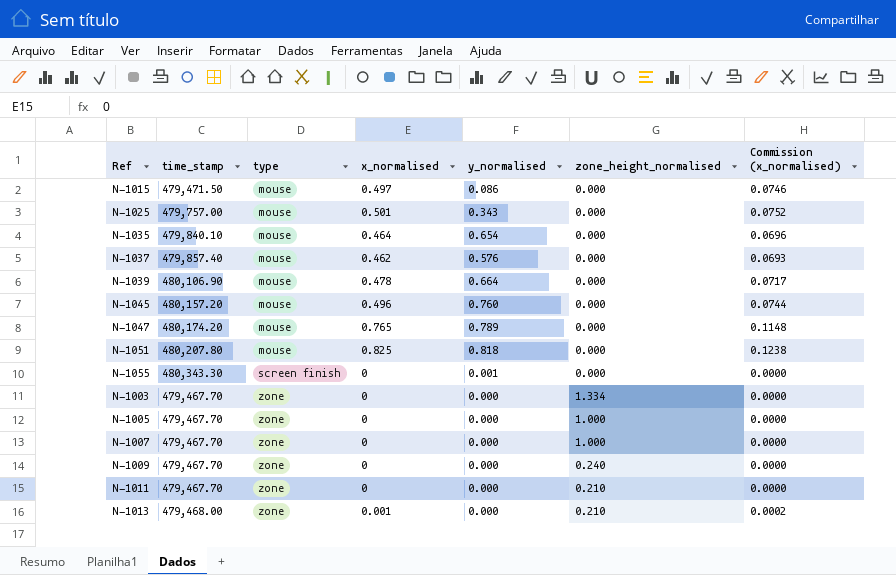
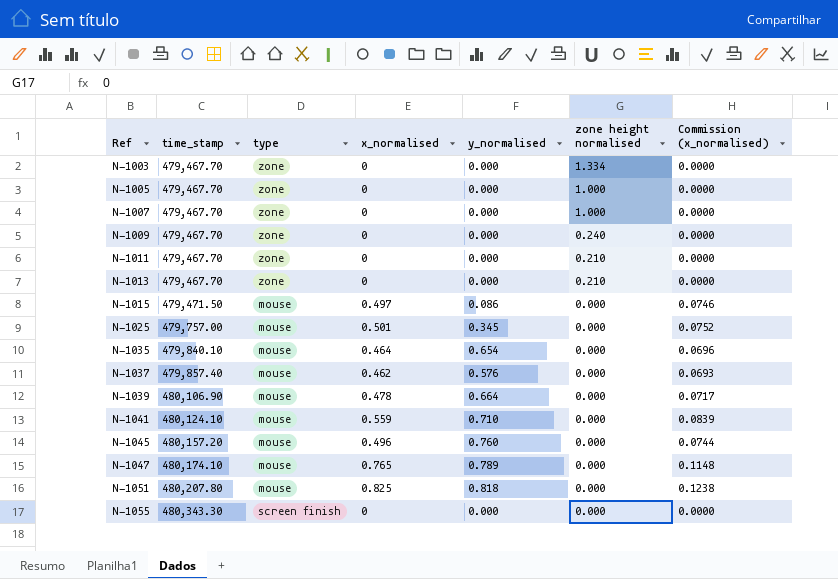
row order: type ascending -> Ref ascending
column name: zone_height_normalised -> zone height normalised
N-1013 | time_stamp: 479,468.00 -> 479,467.70
N-1013 | x_normalised: 0.001 -> 0
N-1013 | Commission (x_normalised): 0.0002 -> 0.0000
N-1025 | y_normalised: 0.343 -> 0.345
row N-1041: none -> 480,124.10 | mouse | 0.559 | 0.710 | 0.000 | 0.0839
N-1047 | time_stamp: 480,174.20 -> 480,174.10
N-1055 | y_normalised: 0.001 -> 0.000

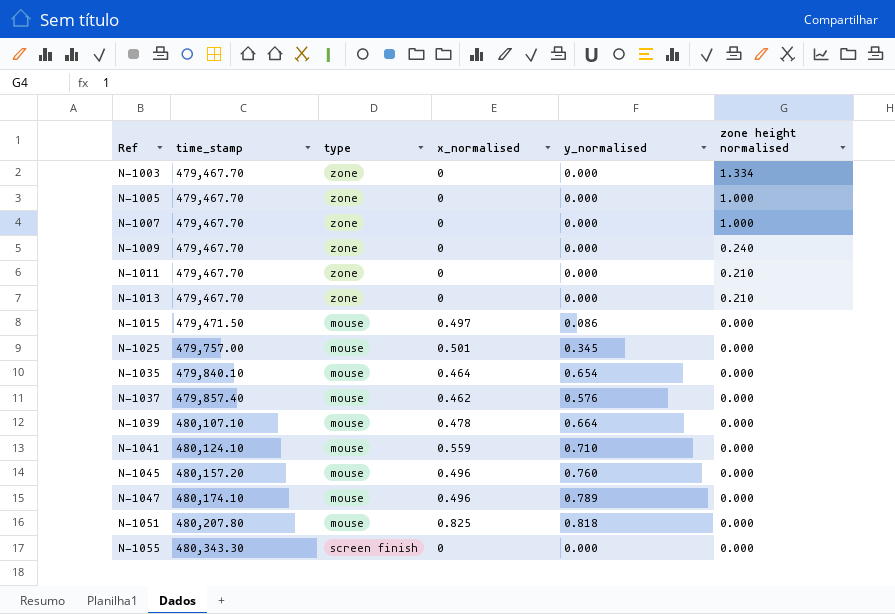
column Commission (x_normalised) | formula: [x_normalised] * 0.15 -> none
N-1039 | time_stamp: 480,106.90 -> 480,107.10
N-1047 | x_normalised: 0.765 -> 0.496

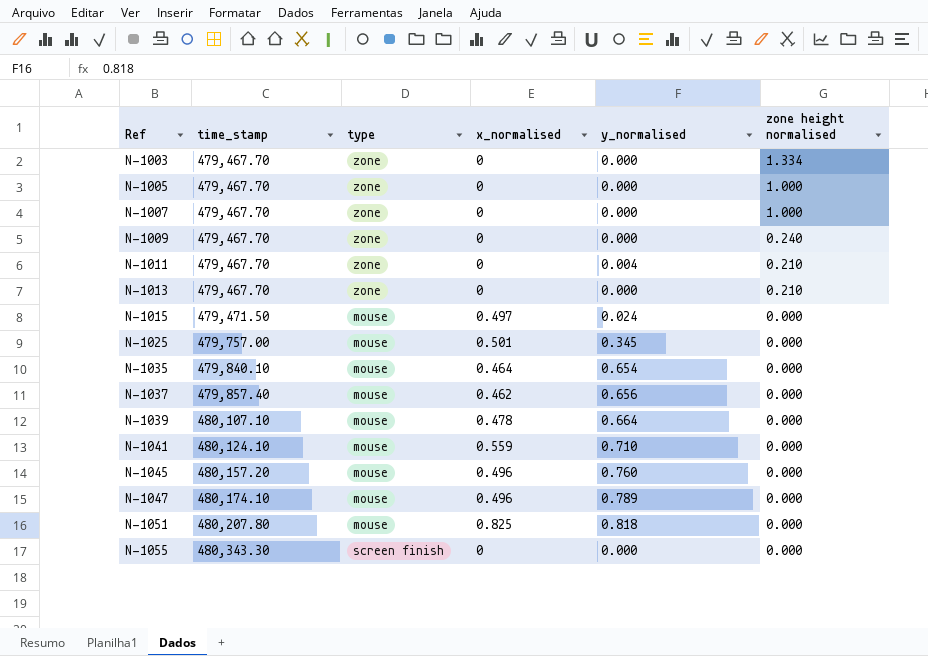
N-1011 | y_normalised: 0.000 -> 0.004
N-1015 | y_normalised: 0.086 -> 0.024
N-1037 | y_normalised: 0.576 -> 0.656

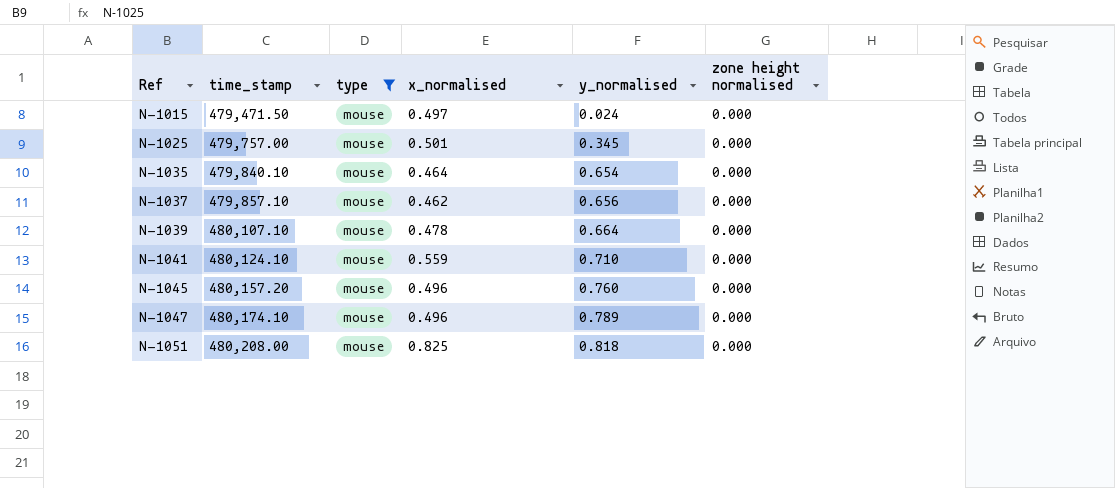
filter: none -> type = mouse
N-1037 | time_stamp: 479,857.40 -> 479,857.10
N-1051 | time_stamp: 480,207.80 -> 480,208.00

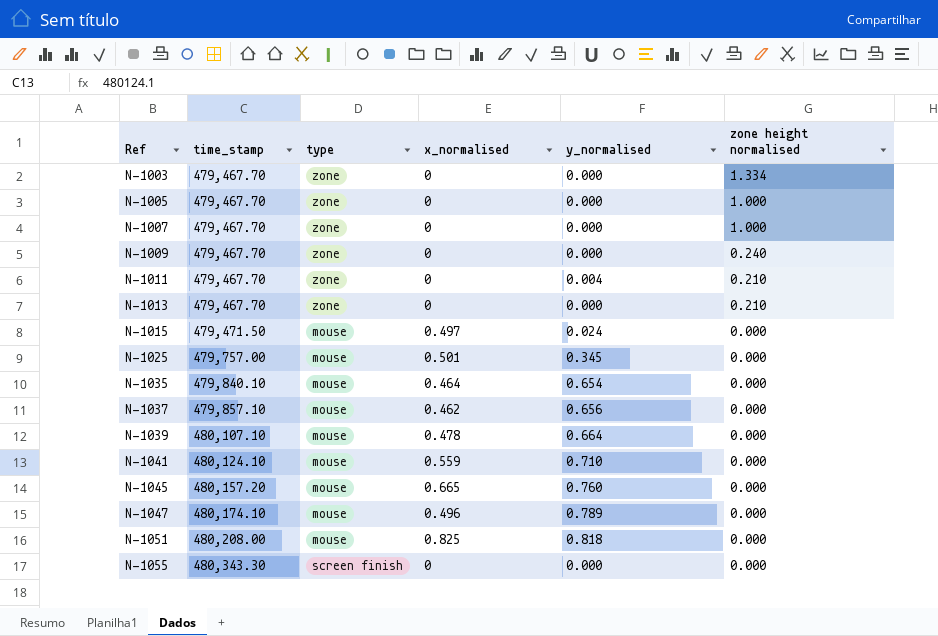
filter: type = mouse -> none
N-1045 | x_normalised: 0.496 -> 0.665

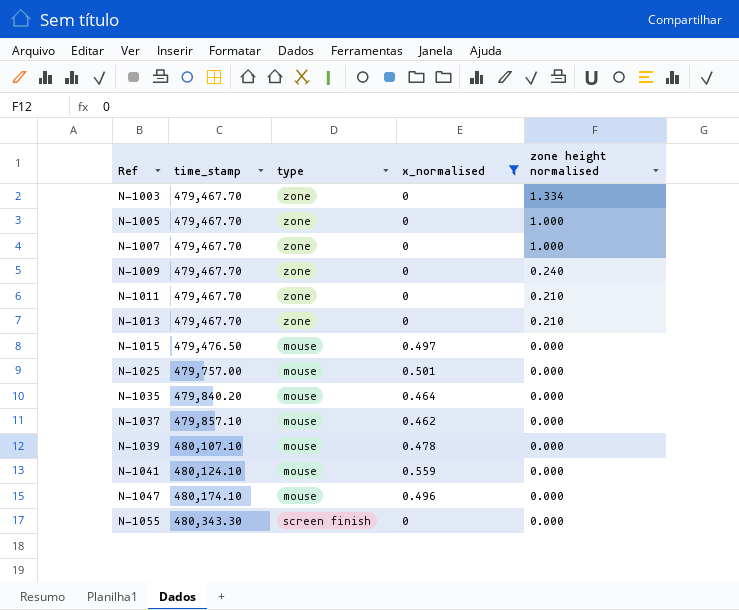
filter: none -> x_normalised <= 0.559
column y_normalised | position: 5 -> none
N-1015 | time_stamp: 479,471.50 -> 479,476.50
N-1035 | time_stamp: 479,840.10 -> 479,840.20

